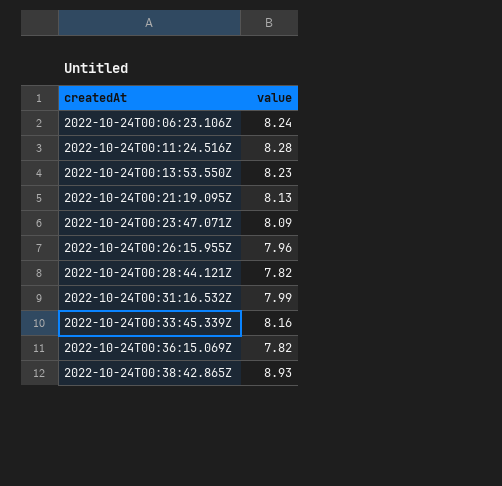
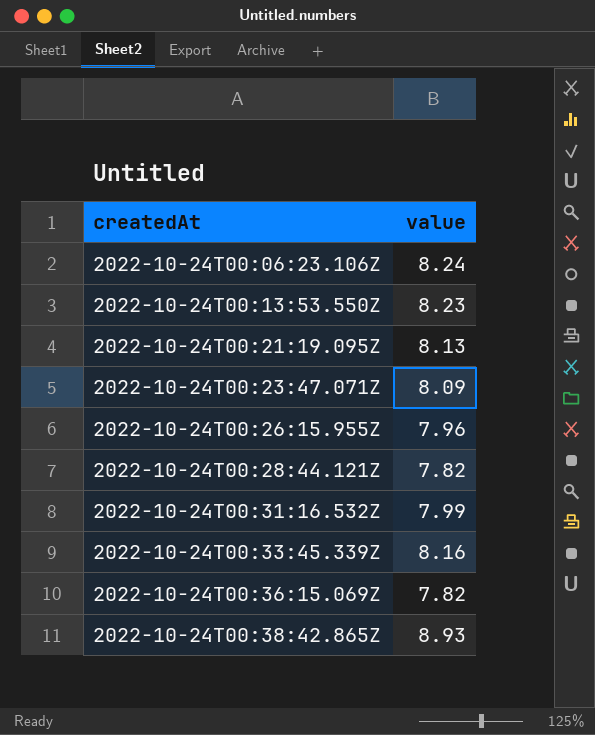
row 2022-10-24T00:11:24.516Z: 8.28 -> none

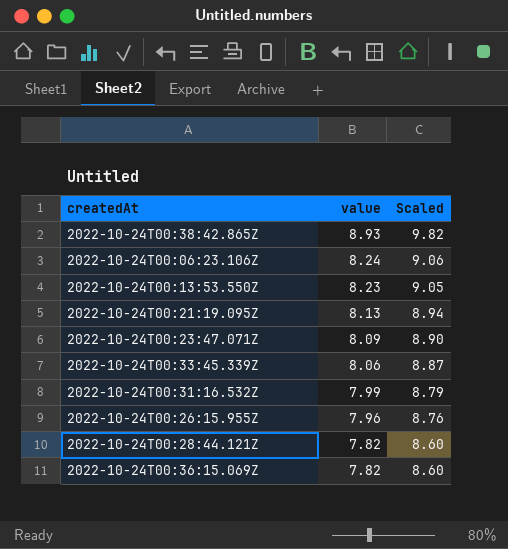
row order: createdAt ascending -> value descending
column Scaled | formula: none -> [value] * 1.1
2022-10-24T00:33:45.339Z | value: 8.16 -> 8.06

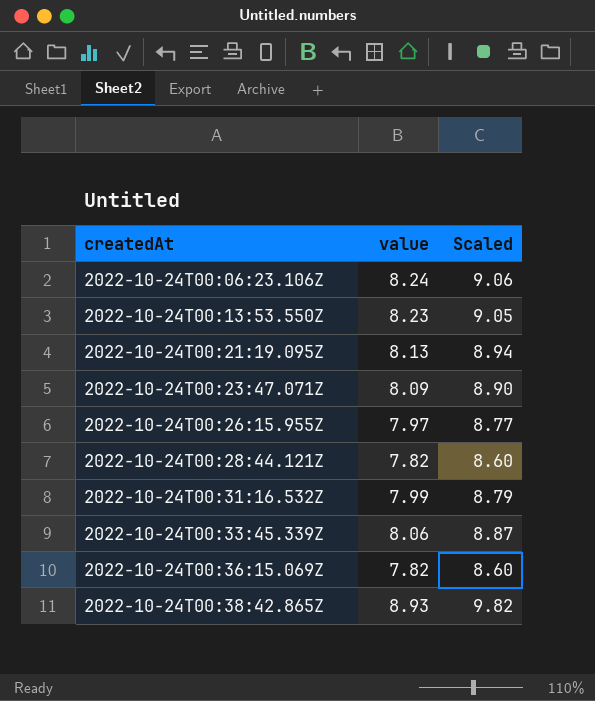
row order: value descending -> createdAt ascending
2022-10-24T00:26:15.955Z | value: 7.96 -> 7.97
2022-10-24T00:26:15.955Z | Scaled: 8.76 -> 8.77

